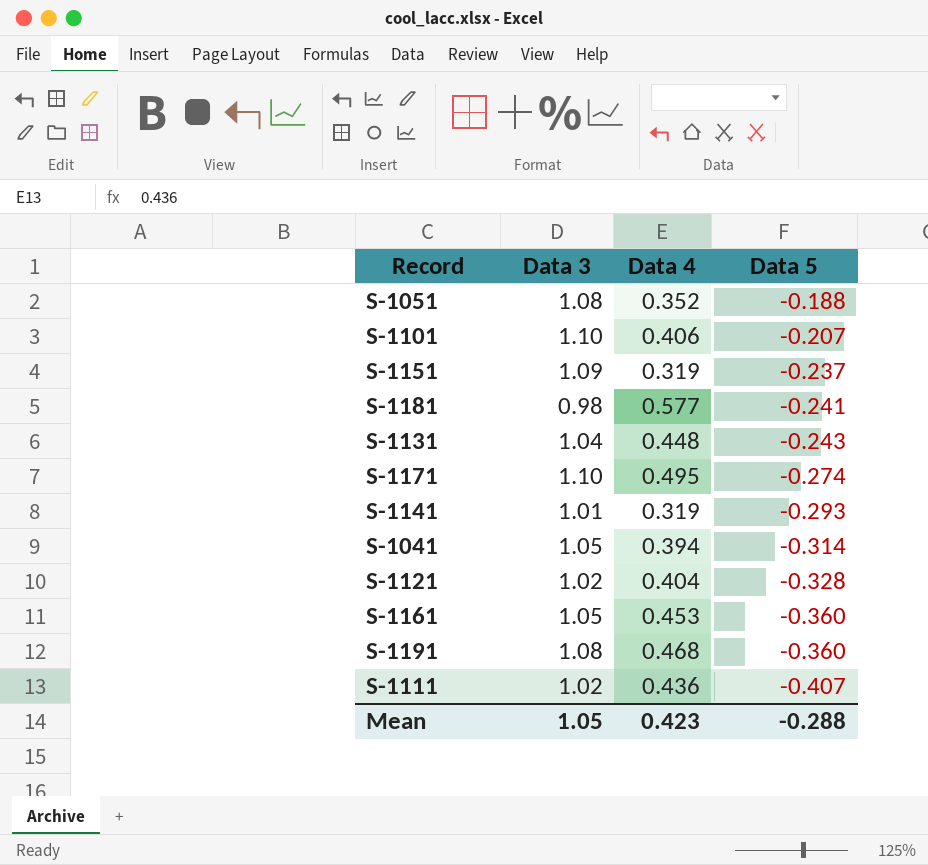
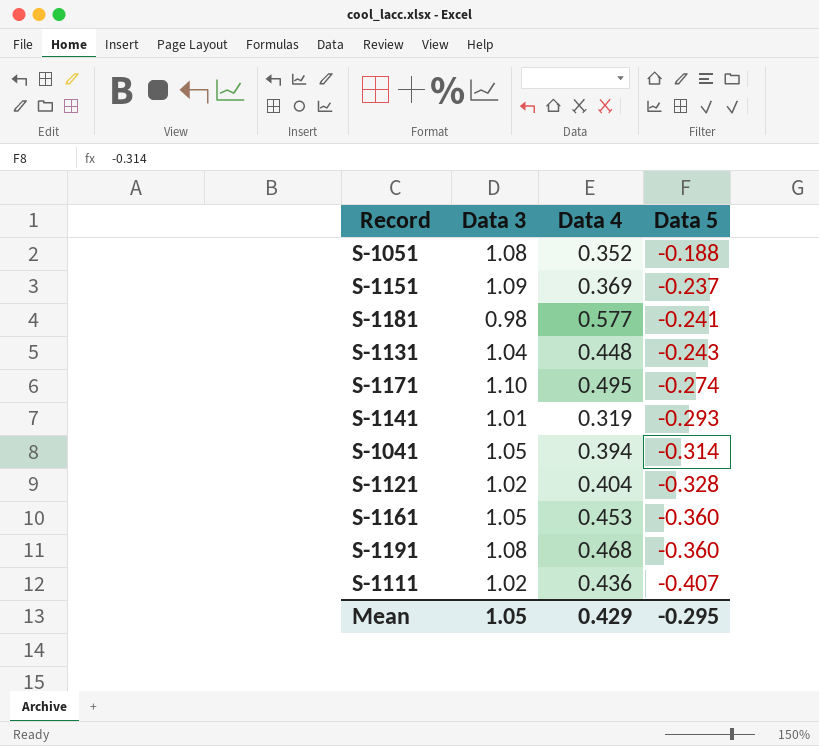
row S-1101: 1.10 | 0.406 | -0.207 -> none
S-1151 | Data 4: 0.319 -> 0.369
Mean | Data 4: 0.423 -> 0.429
Mean | Data 5: -0.288 -> -0.295

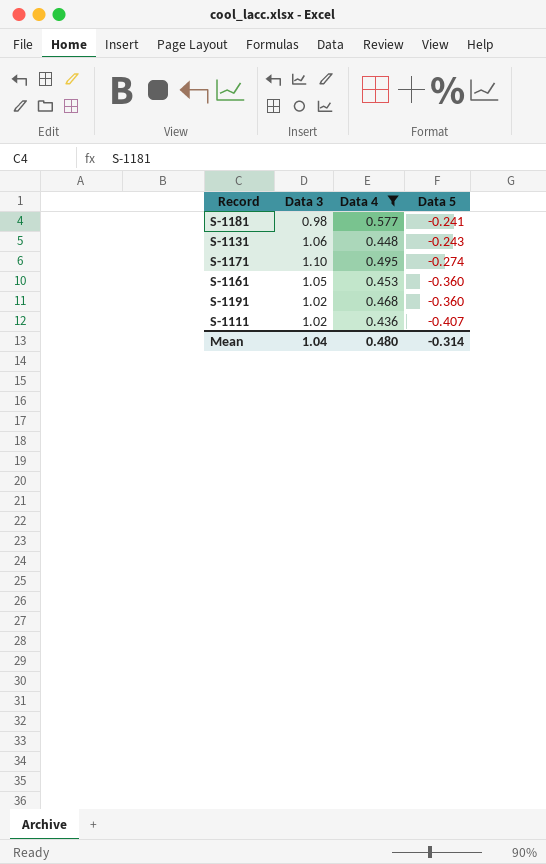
filter: none -> Data 4 >= 0.436
S-1131 | Data 3: 1.04 -> 1.06
S-1191 | Data 3: 1.08 -> 1.02
Mean | Data 3: 1.05 -> 1.04
Mean | Data 4: 0.429 -> 0.480
Mean | Data 5: -0.295 -> -0.314

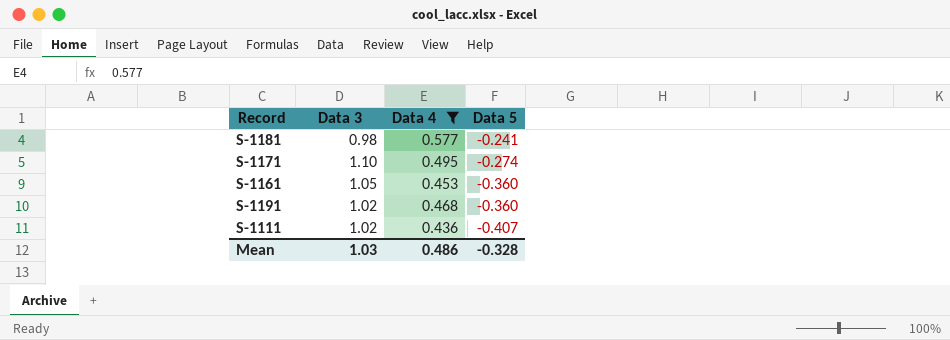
row S-1131: 1.06 | 0.448 | -0.243 -> none
Mean | Data 3: 1.04 -> 1.03
Mean | Data 4: 0.480 -> 0.486
Mean | Data 5: -0.314 -> -0.328

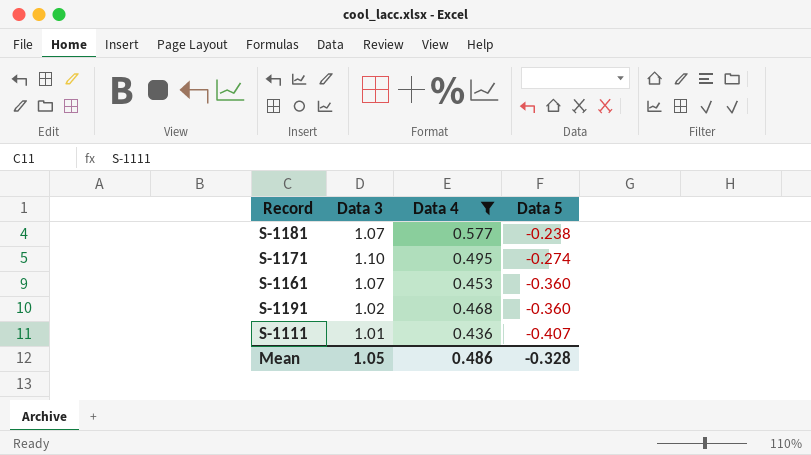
S-1181 | Data 3: 0.98 -> 1.07
S-1181 | Data 5: -0.241 -> -0.238
S-1161 | Data 3: 1.05 -> 1.07
S-1111 | Data 3: 1.02 -> 1.01
Mean | Data 3: 1.03 -> 1.05

